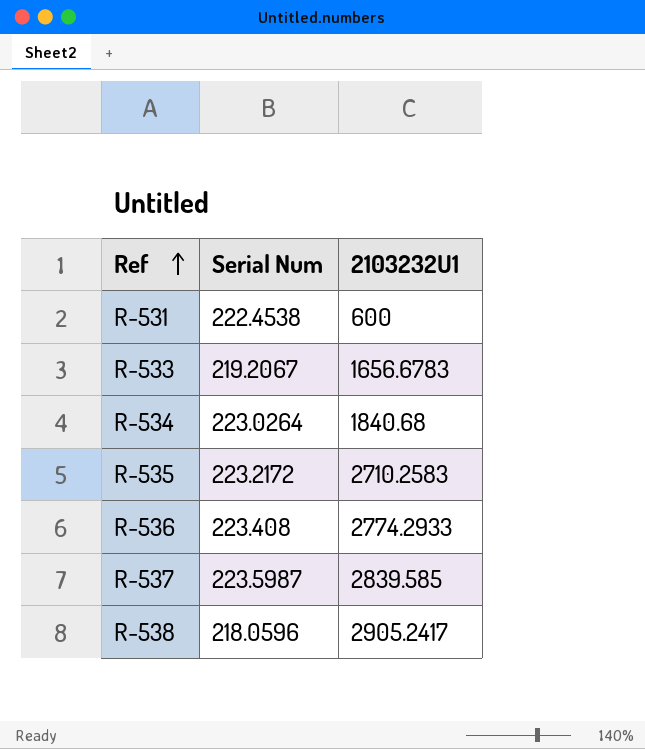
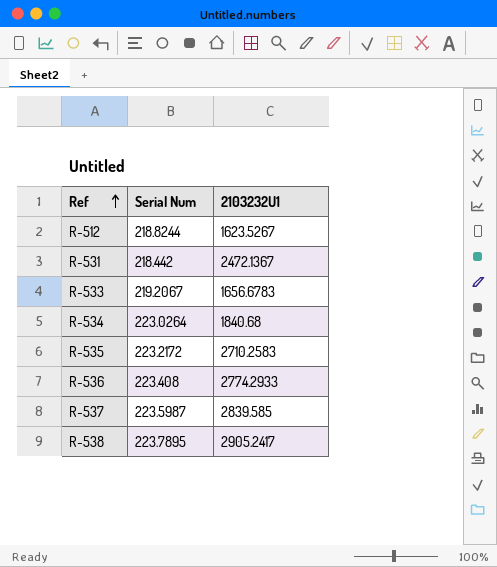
row R-512: none -> 218.8244 | 1623.5267
R-531 | Serial Num: 222.4538 -> 218.442
R-531 | 2103232U1: 600 -> 2472.1367
R-538 | Serial Num: 218.0596 -> 223.7895

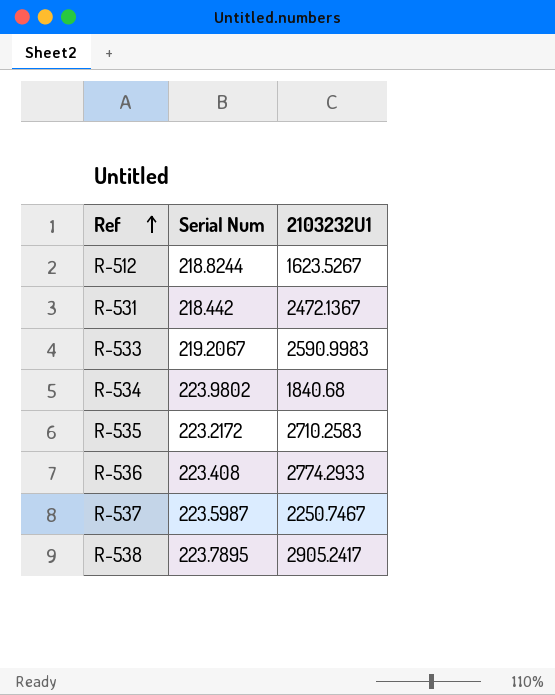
R-533 | 2103232U1: 1656.6783 -> 2590.9983
R-534 | Serial Num: 223.0264 -> 223.9802
R-537 | 2103232U1: 2839.585 -> 2250.7467

